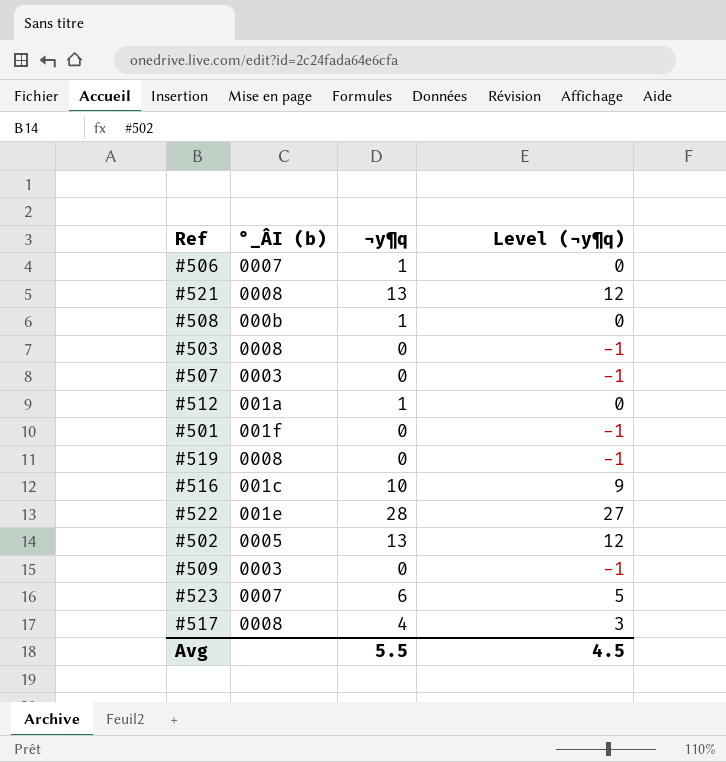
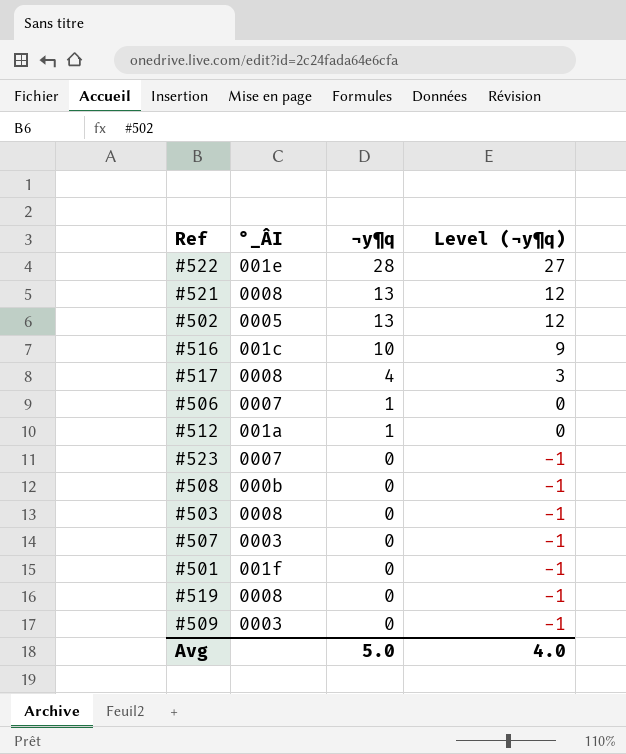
row order: none -> ¬y¶q descending
column name: °_ÂI (b) -> °_ÂI
#523 | ¬y¶q: 6 -> 0
#523 | Level (¬y¶q): 5 -> -1
#508 | ¬y¶q: 1 -> 0
#508 | Level (¬y¶q): 0 -> -1
Avg | ¬y¶q: 5.5 -> 5.0
Avg | Level (¬y¶q): 4.5 -> 4.0

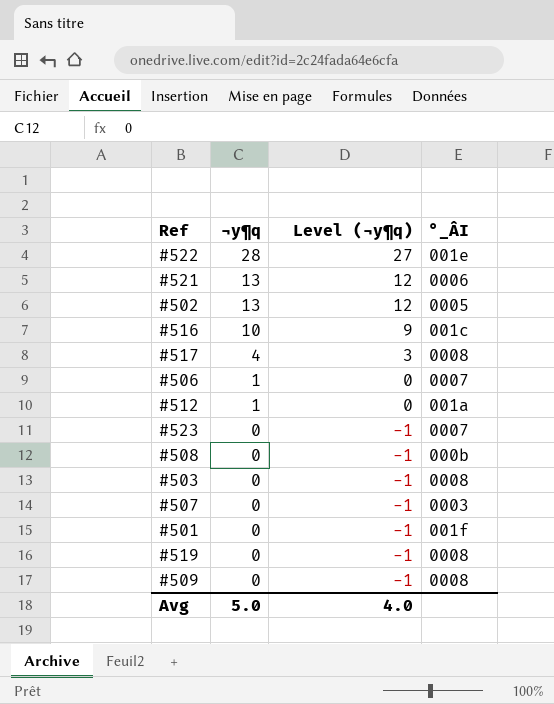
column °_ÂI | position: 2 -> 4
#521 | °_ÂI: 0008 -> 0006
#509 | °_ÂI: 0003 -> 0008

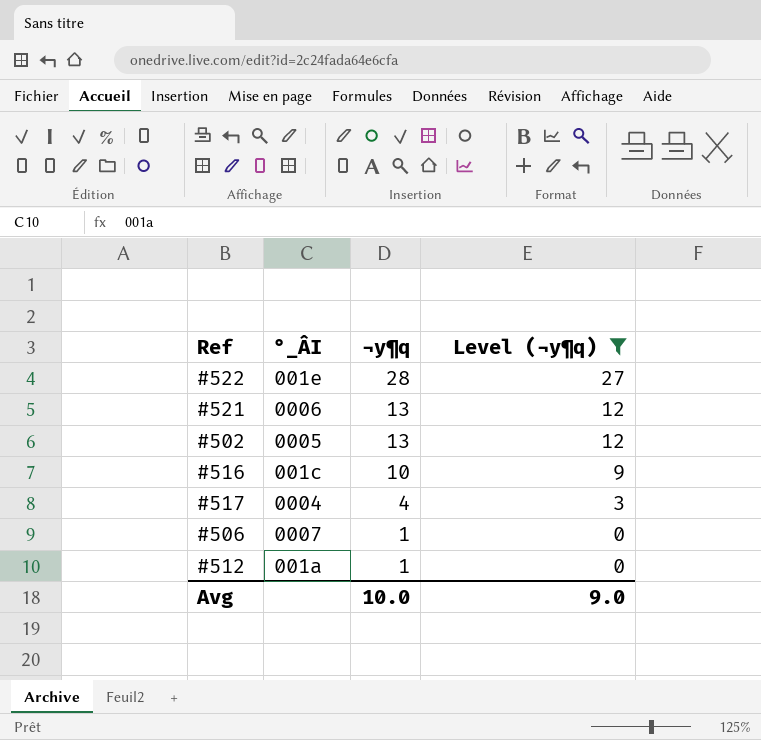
filter: none -> Level (¬y¶q) != -1
column °_ÂI | position: 4 -> 2
#517 | °_ÂI: 0008 -> 0004
Avg | ¬y¶q: 5.0 -> 10.0
Avg | Level (¬y¶q): 4.0 -> 9.0

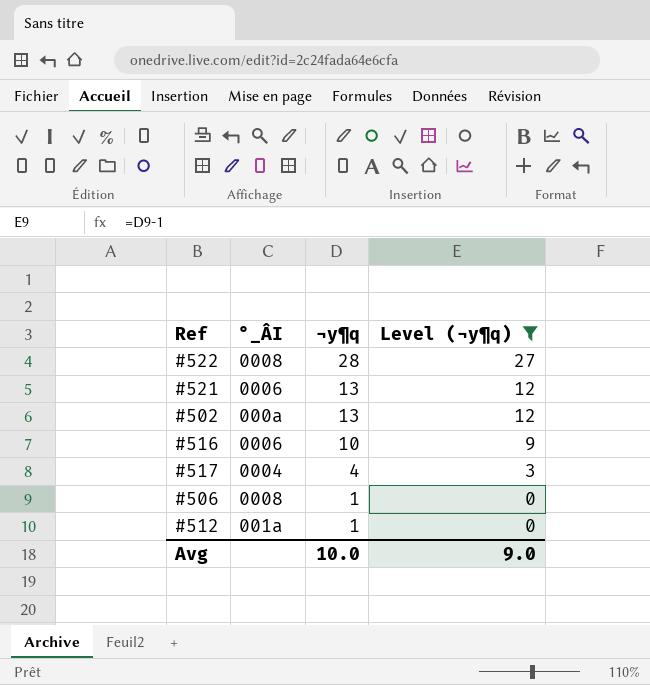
#522 | °_ÂI: 001e -> 0008
#502 | °_ÂI: 0005 -> 000a
#516 | °_ÂI: 001c -> 0006
#506 | °_ÂI: 0007 -> 0008

